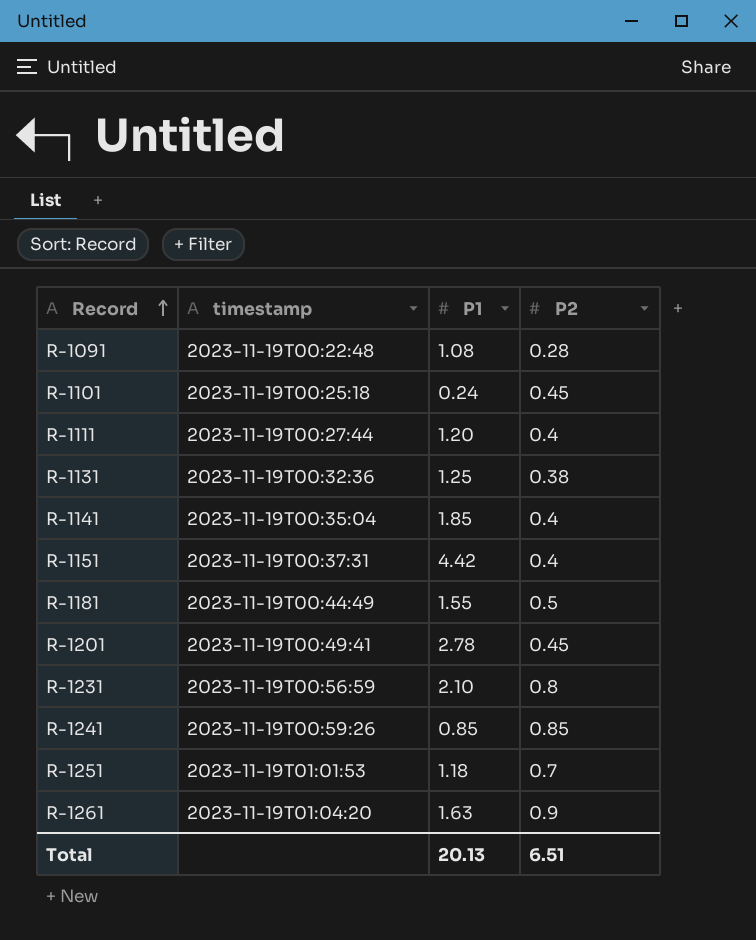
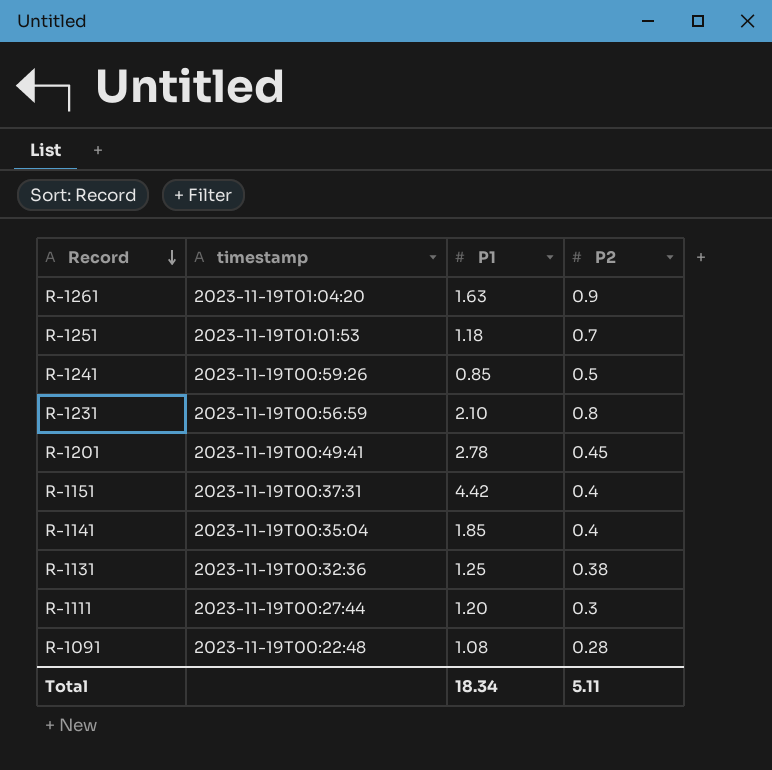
row order: Record ascending -> Record descending
row R-1101: 2023-11-19T00:25:18 | 0.24 | 0.45 -> none
row R-1181: 2023-11-19T00:44:49 | 1.55 | 0.5 -> none
R-1241 | P2: 0.85 -> 0.5
R-1111 | P2: 0.4 -> 0.3
Total | P1: 20.13 -> 18.34
Total | P2: 6.51 -> 5.11

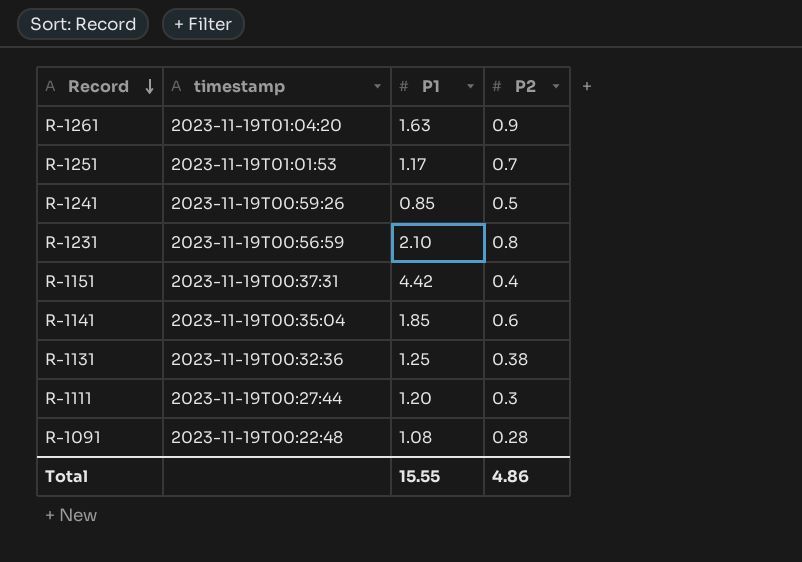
row R-1201: 2023-11-19T00:49:41 | 2.78 | 0.45 -> none
R-1251 | P1: 1.18 -> 1.17
R-1141 | P2: 0.4 -> 0.6
Total | P1: 18.34 -> 15.55
Total | P2: 5.11 -> 4.86

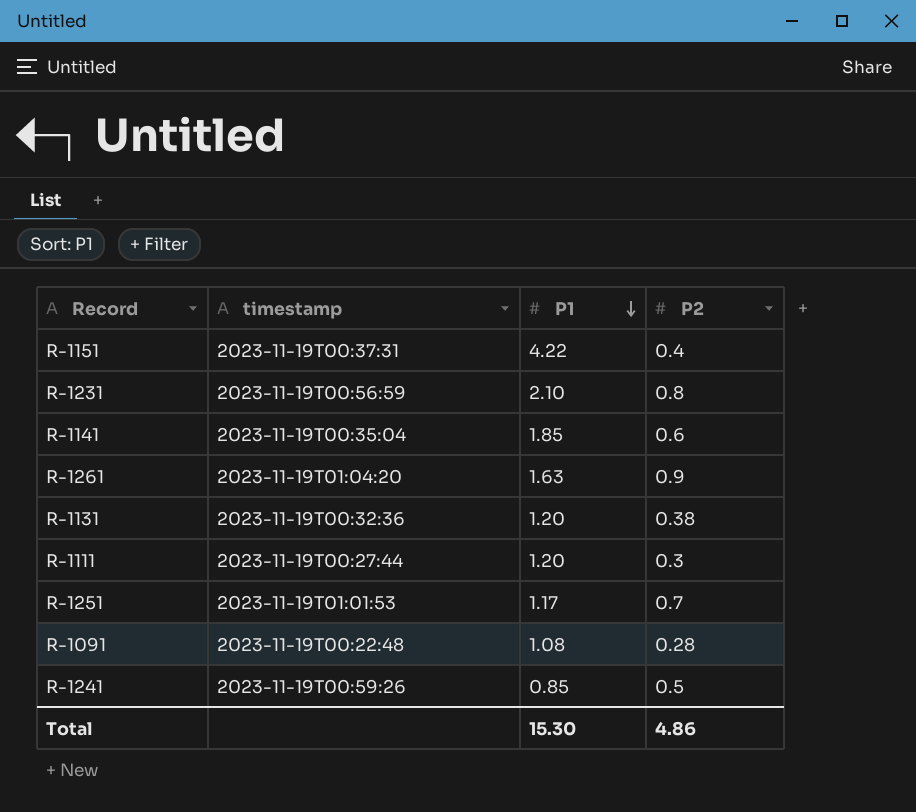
row order: Record descending -> P1 descending
R-1151 | P1: 4.42 -> 4.22
R-1131 | P1: 1.25 -> 1.20
Total | P1: 15.55 -> 15.30

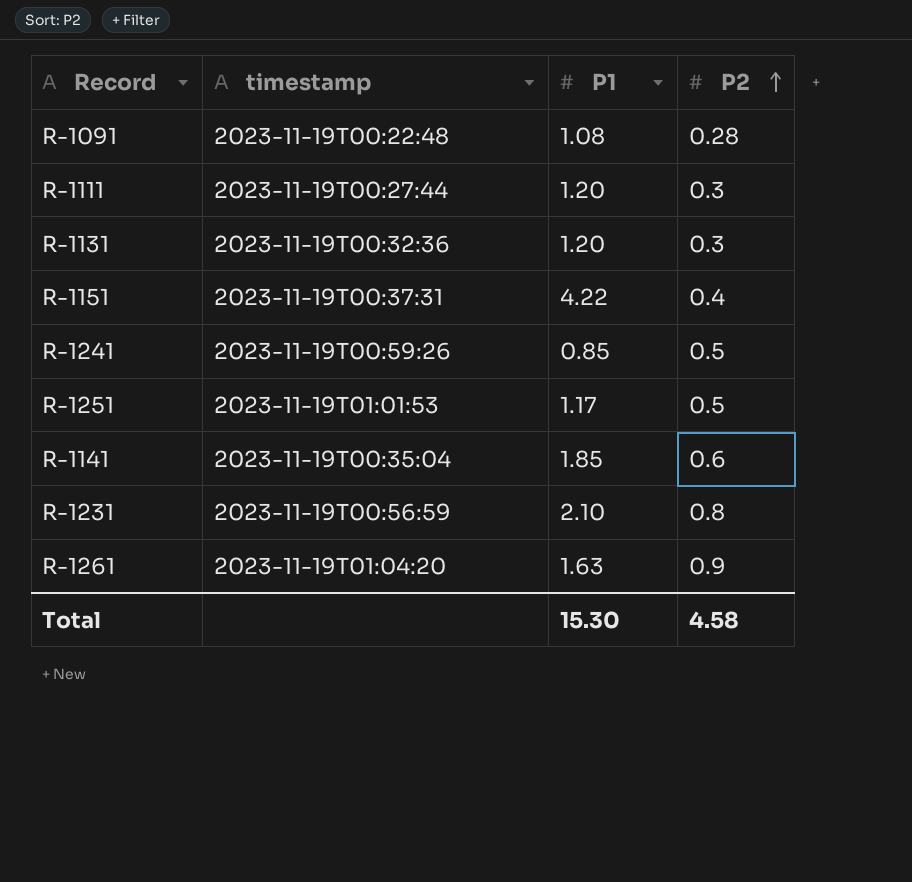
row order: P1 descending -> P2 ascending
R-1131 | P2: 0.38 -> 0.3
R-1251 | P2: 0.7 -> 0.5
Total | P2: 4.86 -> 4.58

